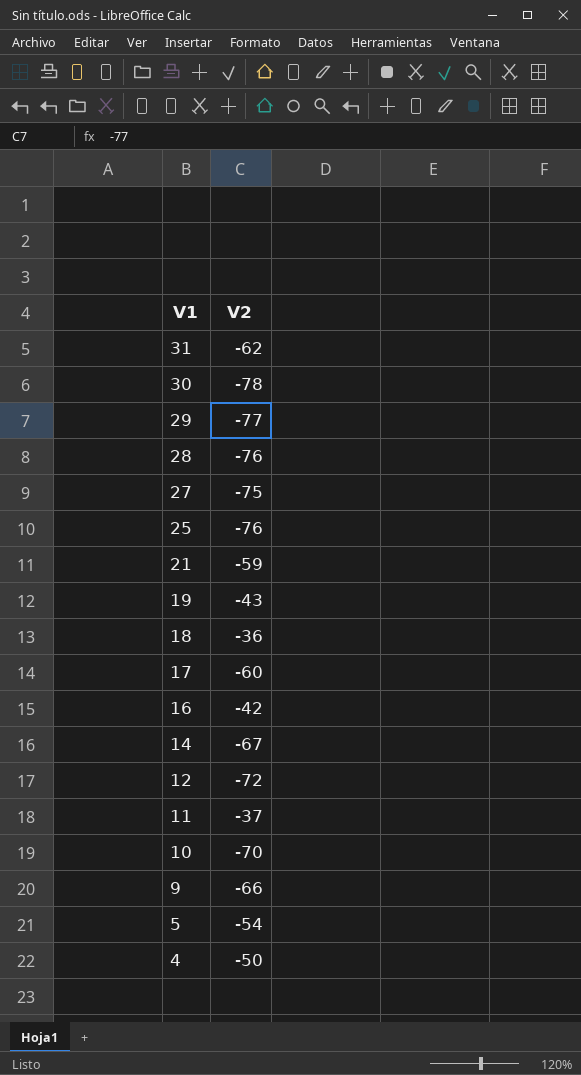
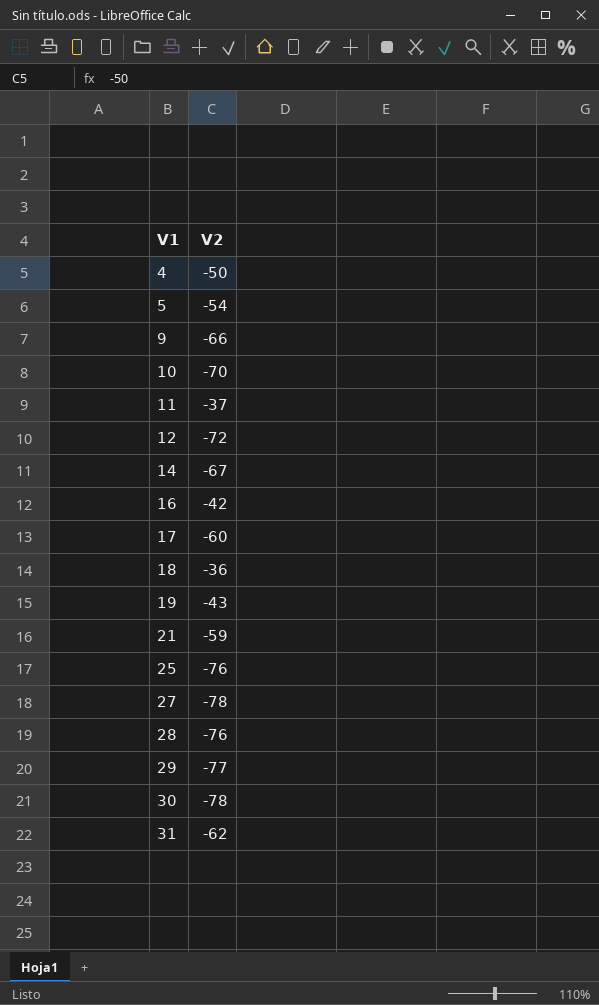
row order: V1 descending -> V1 ascending
27 | V2: -75 -> -78

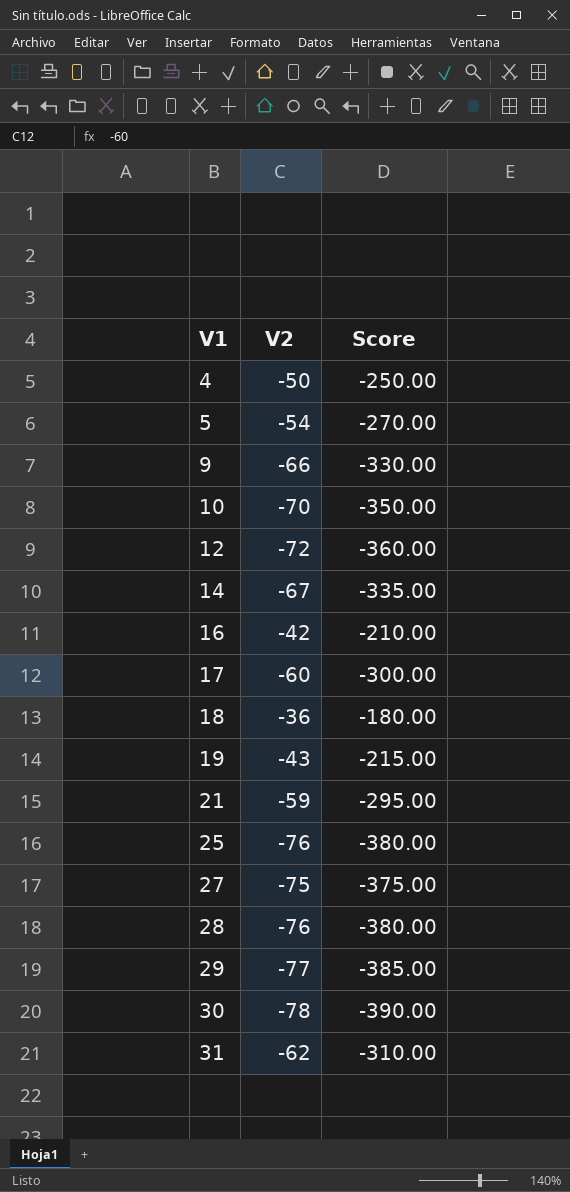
column Score | formula: none -> [V2] * 5
row 11: -37 -> none
27 | V2: -78 -> -75

